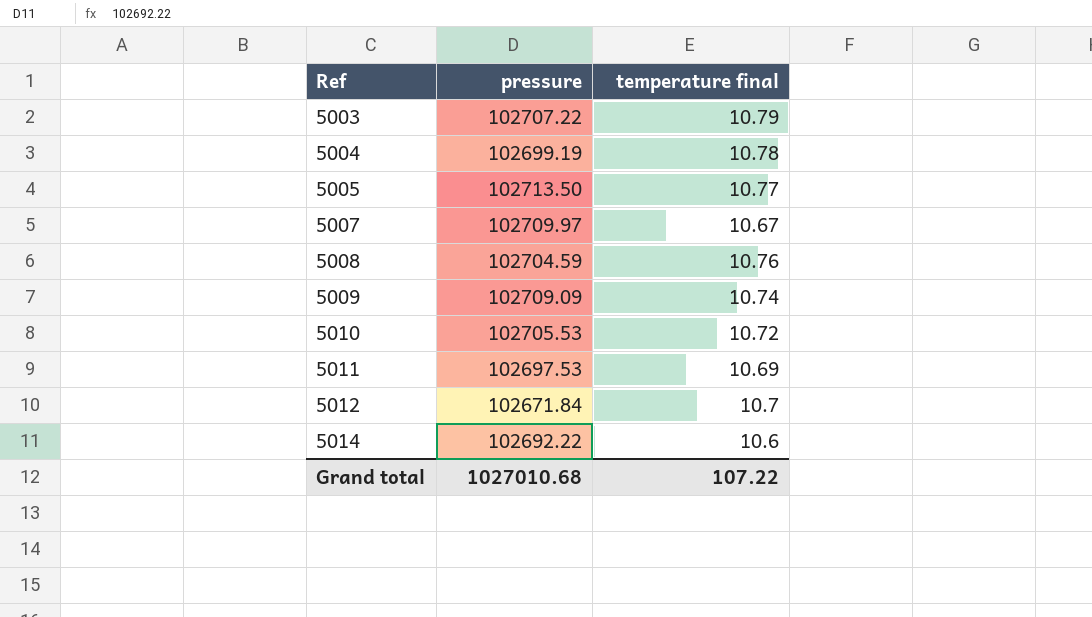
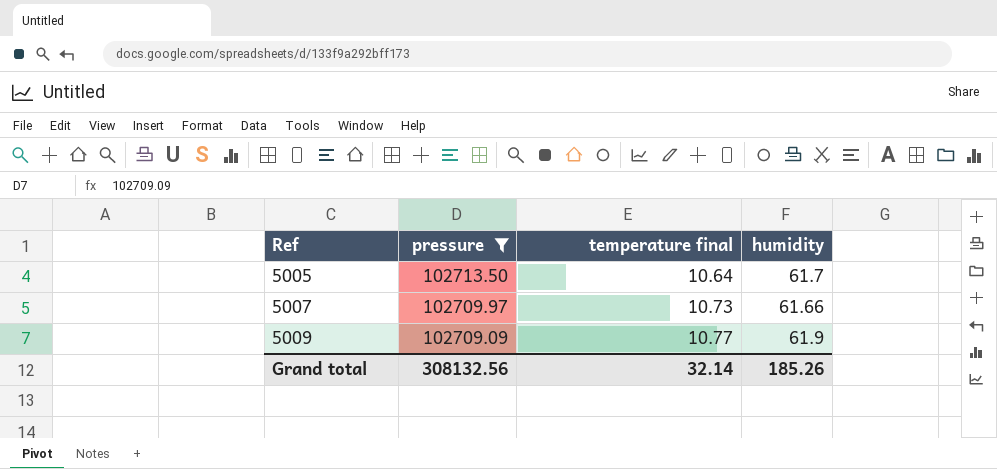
filter: none -> pressure >= 102709.09
column humidity | position: none -> 4
5005 | temperature final: 10.77 -> 10.64
5007 | temperature final: 10.67 -> 10.73
5009 | temperature final: 10.74 -> 10.77
Grand total | pressure: 1027010.68 -> 308132.56
Grand total | temperature final: 107.22 -> 32.14

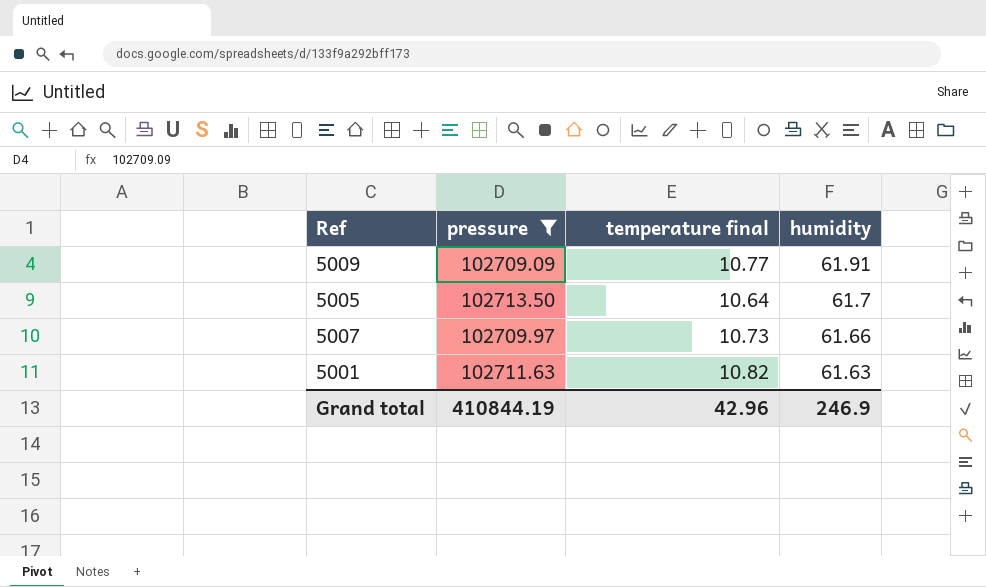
row order: Ref ascending -> humidity descending
5009 | humidity: 61.9 -> 61.91
row 5001: none -> 102711.63 | 10.82 | 61.63
Grand total | pressure: 308132.56 -> 410844.19
Grand total | temperature final: 32.14 -> 42.96
Grand total | humidity: 185.26 -> 246.9

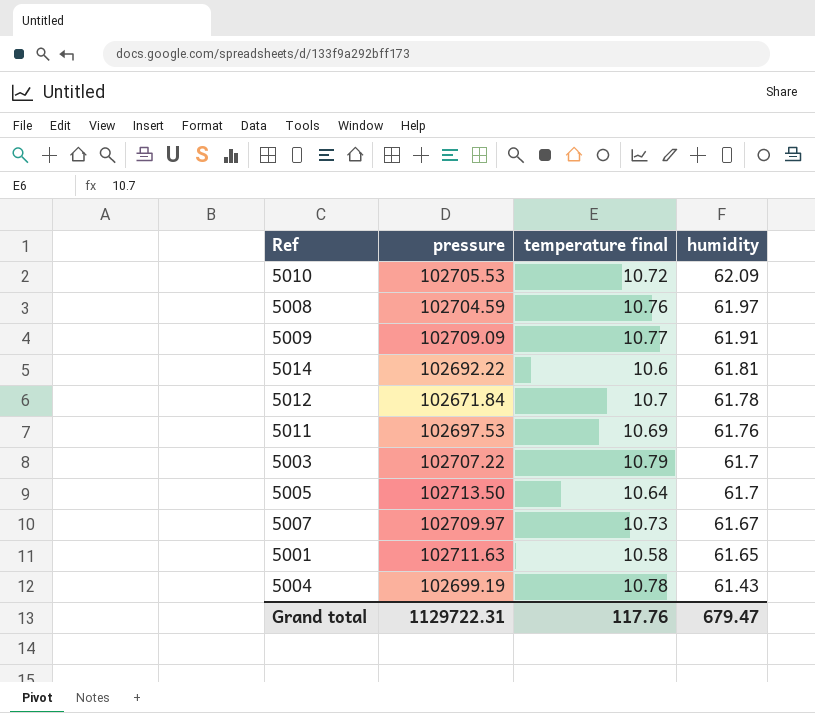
filter: pressure >= 102709.09 -> none
5007 | humidity: 61.66 -> 61.67
5001 | temperature final: 10.82 -> 10.58
5001 | humidity: 61.63 -> 61.65
Grand total | pressure: 410844.19 -> 1129722.31
Grand total | temperature final: 42.96 -> 117.76
Grand total | humidity: 246.9 -> 679.47

